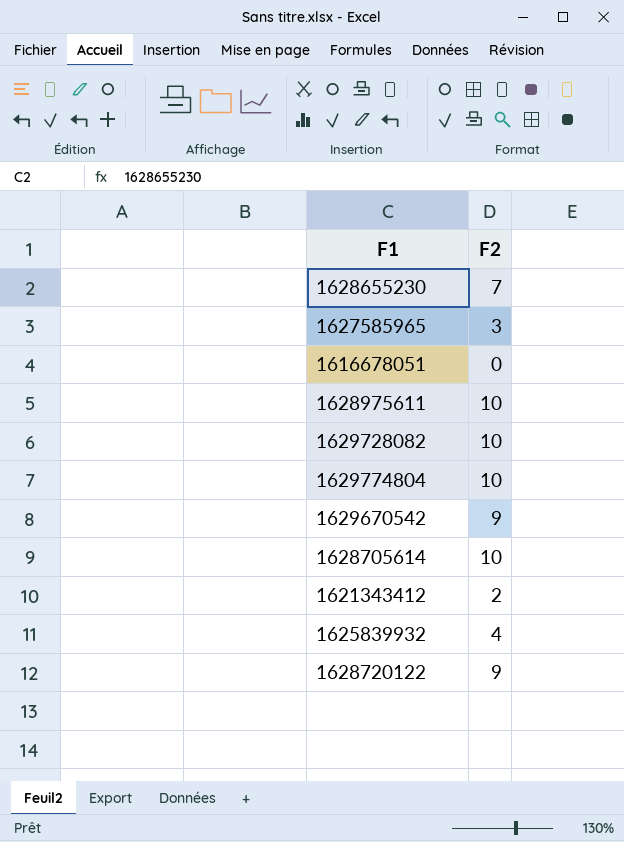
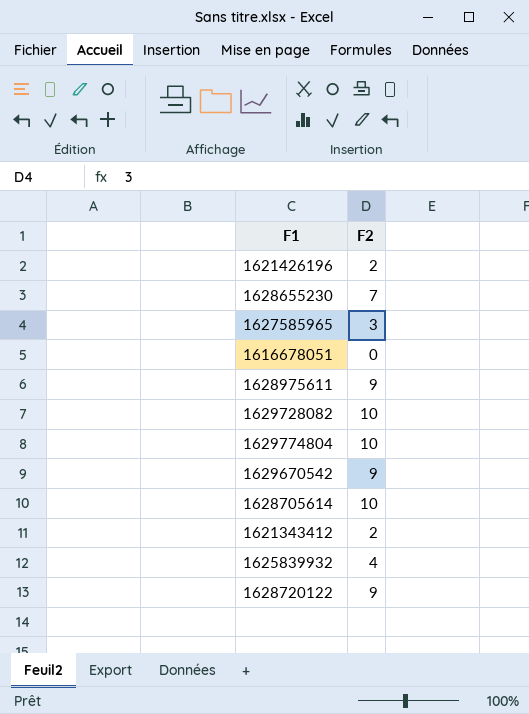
row 1621426196: none -> 2
1628975611 | F2: 10 -> 9

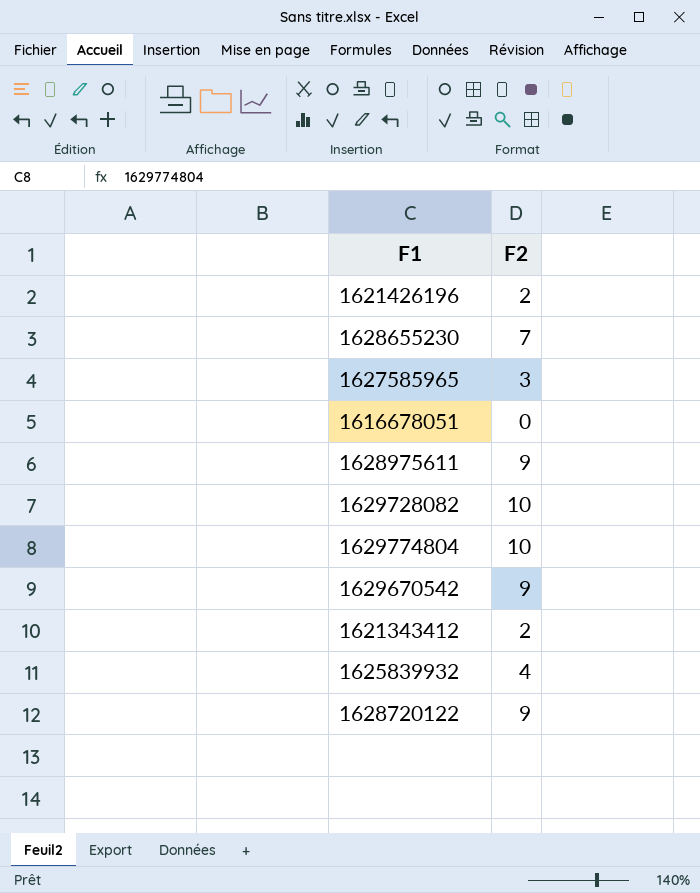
row 1628705614: 10 -> none

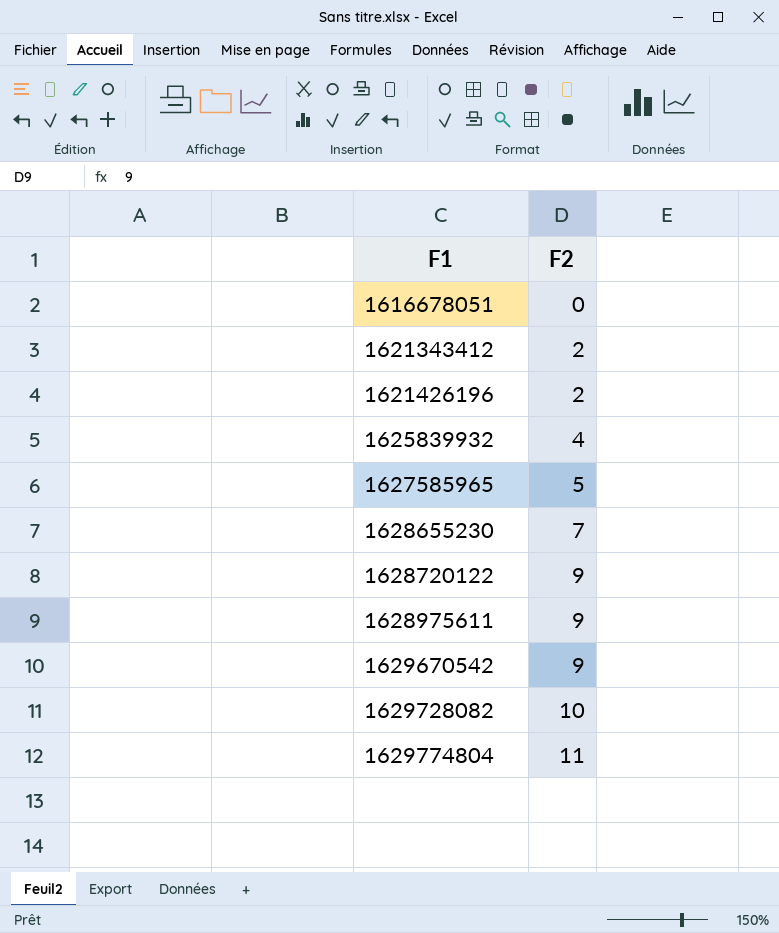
row order: none -> F1 ascending
1627585965 | F2: 3 -> 5
1629774804 | F2: 10 -> 11

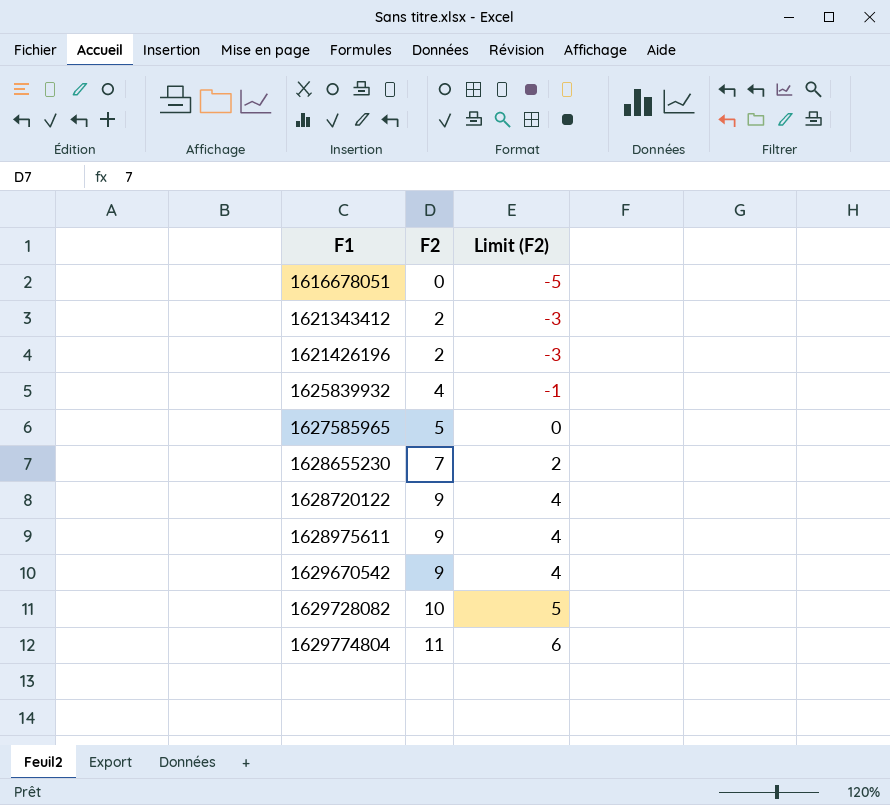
column Limit (F2) | formula: none -> [F2] - 5

